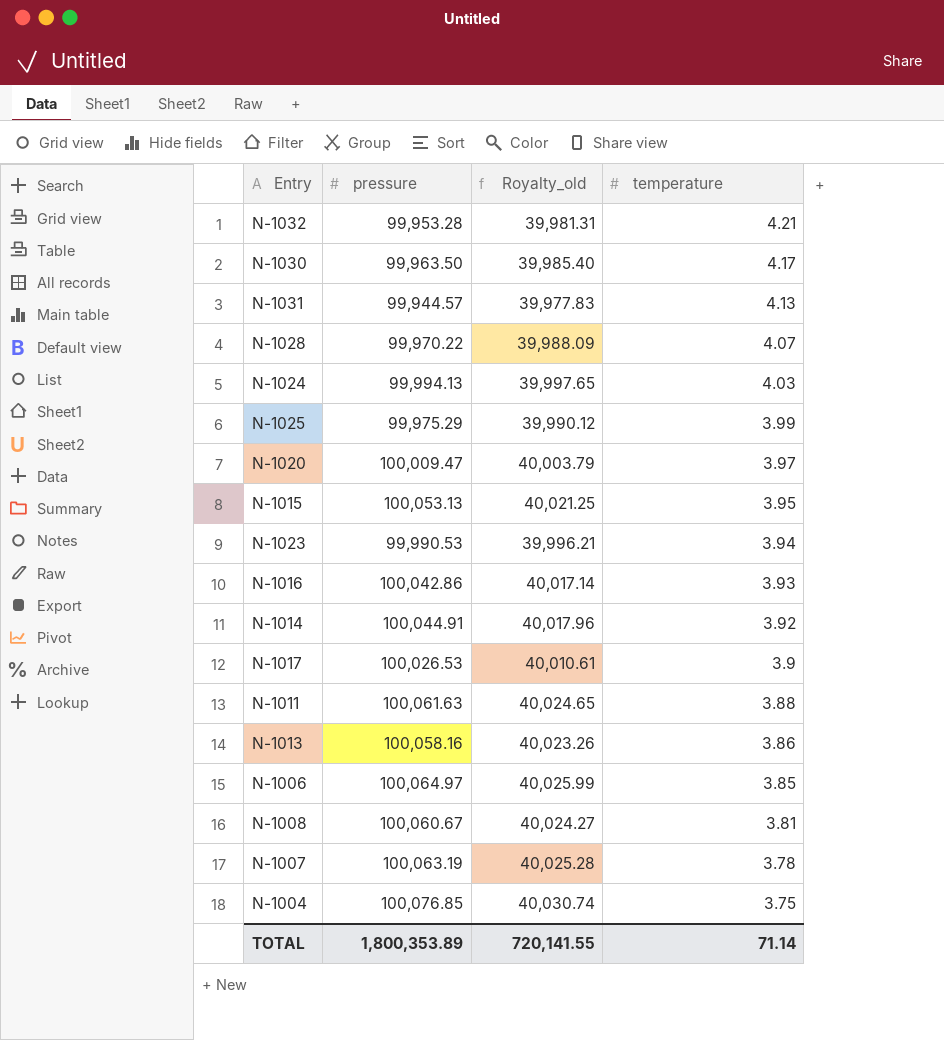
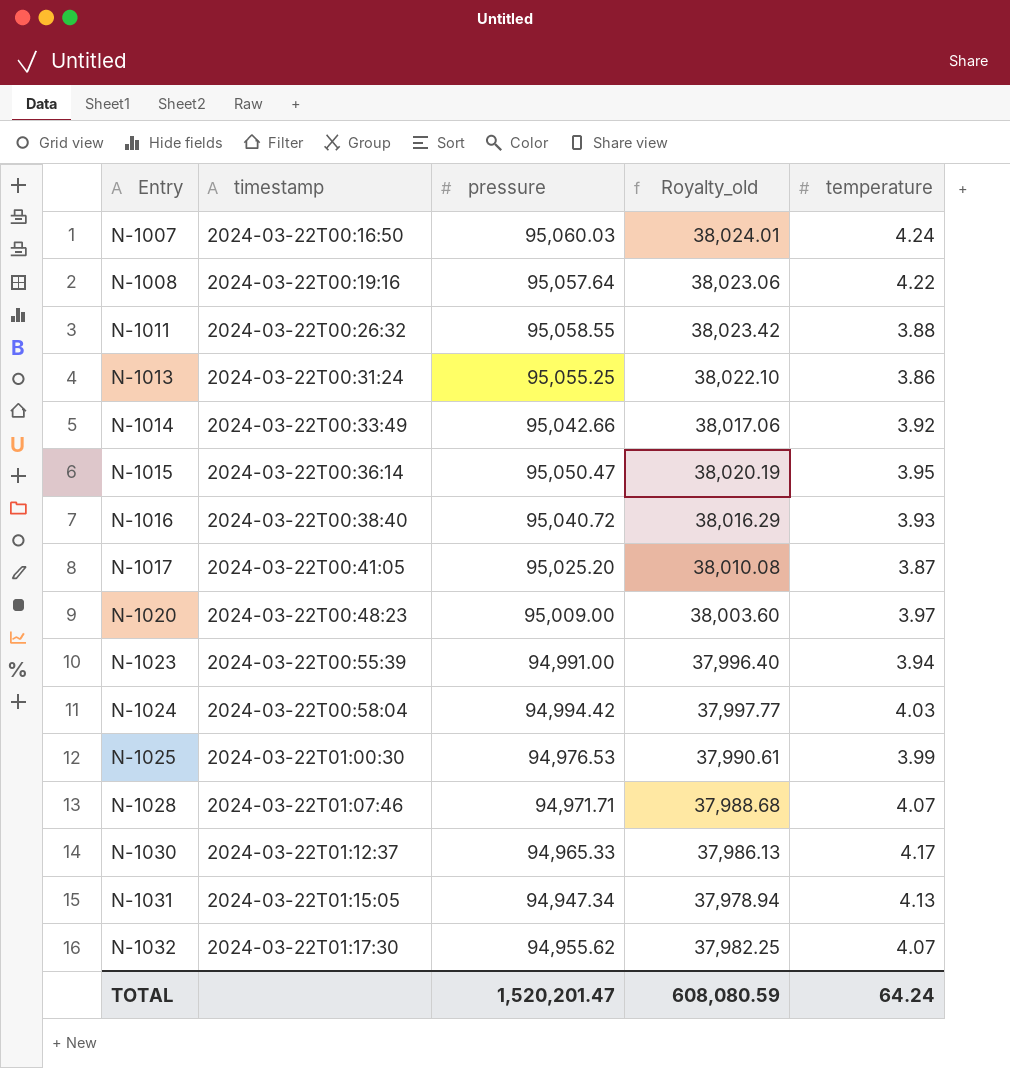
row order: temperature descending -> Entry ascending
column timestamp | position: none -> 2
row N-1006: 100,064.97 | 40,025.99 | 3.85 -> none
row N-1004: 100,076.85 | 40,030.74 | 3.75 -> none
N-1007 | pressure: 100,063.19 -> 95,060.03
N-1007 | Royalty_old: 40,025.28 -> 38,024.01
N-1007 | temperature: 3.78 -> 4.24
N-1008 | pressure: 100,060.67 -> 95,057.64
N-1008 | Royalty_old: 40,024.27 -> 38,023.06
N-1008 | temperature: 3.81 -> 4.22
N-1011 | pressure: 100,061.63 -> 95,058.55
N-1011 | Royalty_old: 40,024.65 -> 38,023.42
N-1013 | pressure: 100,058.16 -> 95,055.25
N-1013 | Royalty_old: 40,023.26 -> 38,022.10
N-1014 | pressure: 100,044.91 -> 95,042.66
N-1014 | Royalty_old: 40,017.96 -> 38,017.06
N-1015 | pressure: 100,053.13 -> 95,050.47
N-1015 | Royalty_old: 40,021.25 -> 38,020.19
N-1016 | pressure: 100,042.86 -> 95,040.72
N-1016 | Royalty_old: 40,017.14 -> 38,016.29
N-1017 | pressure: 100,026.53 -> 95,025.20
N-1017 | Royalty_old: 40,010.61 -> 38,010.08
N-1017 | temperature: 3.9 -> 3.87
N-1020 | pressure: 100,009.47 -> 95,009.00
N-1020 | Royalty_old: 40,003.79 -> 38,003.60
N-1023 | pressure: 99,990.53 -> 94,991.00
N-1023 | Royalty_old: 39,996.21 -> 37,996.40
N-1024 | pressure: 99,994.13 -> 94,994.42
N-1024 | Royalty_old: 39,997.65 -> 37,997.77
N-1025 | pressure: 99,975.29 -> 94,976.53
N-1025 | Royalty_old: 39,990.12 -> 37,990.61
N-1028 | pressure: 99,970.22 -> 94,971.71
N-1028 | Royalty_old: 39,988.09 -> 37,988.68
N-1030 | pressure: 99,963.50 -> 94,965.33
N-1030 | Royalty_old: 39,985.40 -> 37,986.13
N-1031 | pressure: 99,944.57 -> 94,947.34
N-1031 | Royalty_old: 39,977.83 -> 37,978.94
N-1032 | pressure: 99,953.28 -> 94,955.62
N-1032 | Royalty_old: 39,981.31 -> 37,982.25
N-1032 | temperature: 4.21 -> 4.07
TOTAL | pressure: 1,800,353.89 -> 1,520,201.47
TOTAL | Royalty_old: 720,141.55 -> 608,080.59
TOTAL | temperature: 71.14 -> 64.24

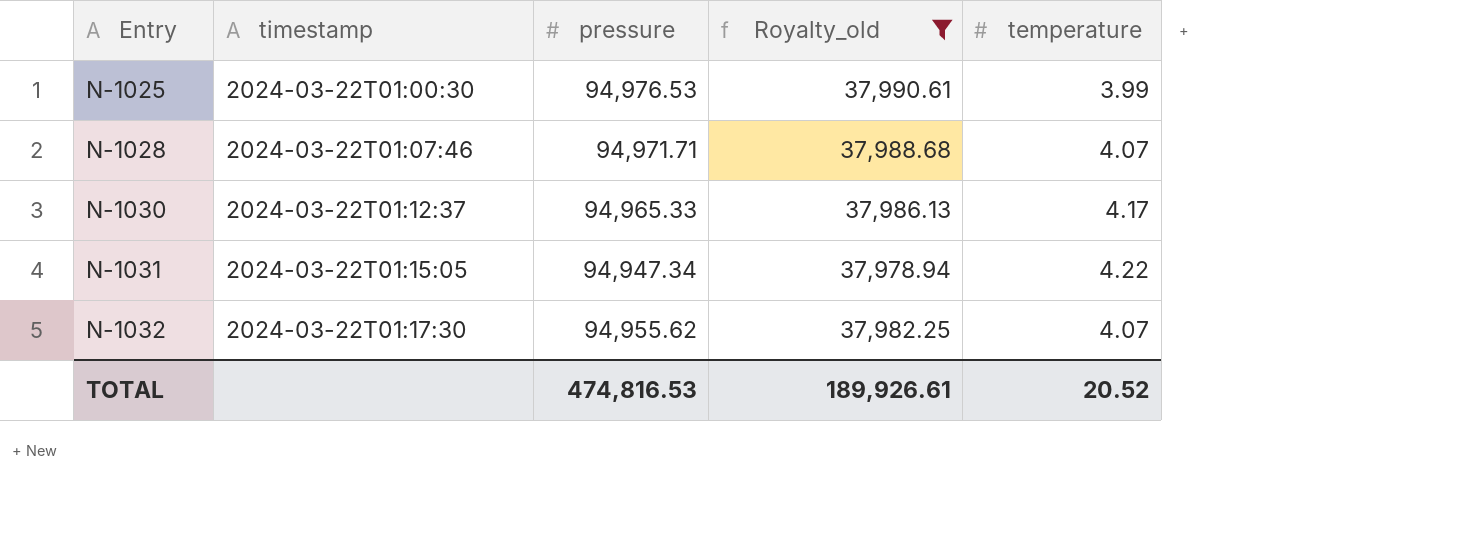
filter: none -> Royalty_old <= 37,990.61
N-1031 | temperature: 4.13 -> 4.22
TOTAL | pressure: 1,520,201.47 -> 474,816.53
TOTAL | Royalty_old: 608,080.59 -> 189,926.61
TOTAL | temperature: 64.24 -> 20.52

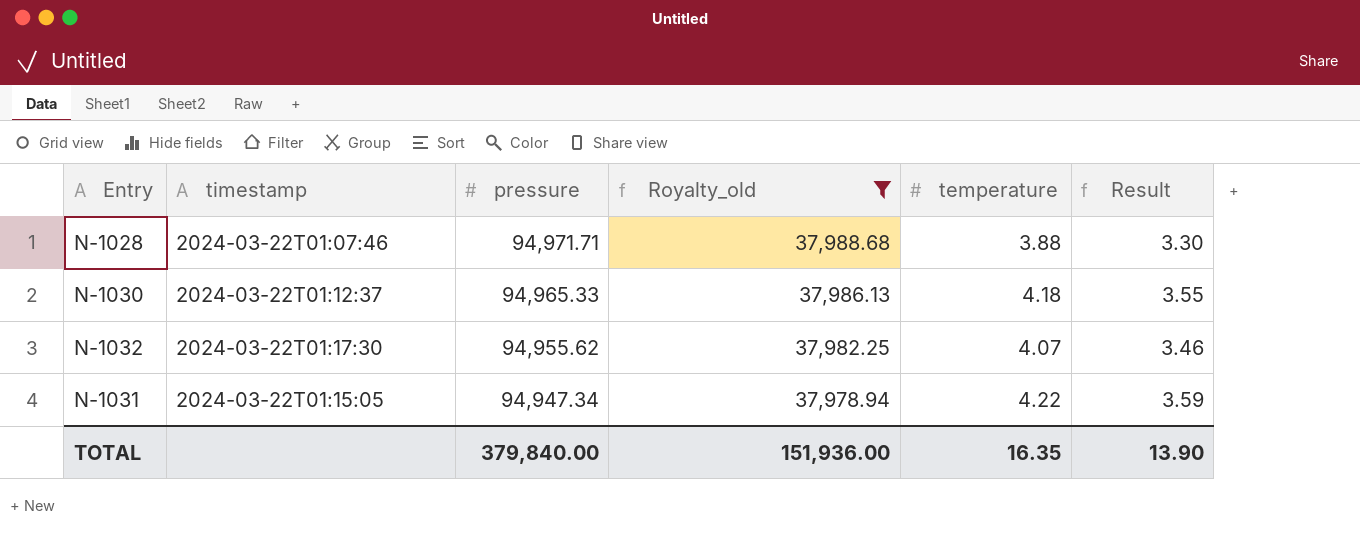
row order: Entry ascending -> pressure descending
column Result | formula: none -> [temperature] * 0.85
row N-1025: 2024-03-22T01:00:30 | 94,976.53 | 37,990.61 | 3.99 -> none
N-1028 | temperature: 4.07 -> 3.88
N-1030 | temperature: 4.17 -> 4.18
TOTAL | pressure: 474,816.53 -> 379,840.00
TOTAL | Royalty_old: 189,926.61 -> 151,936.00
TOTAL | temperature: 20.52 -> 16.35

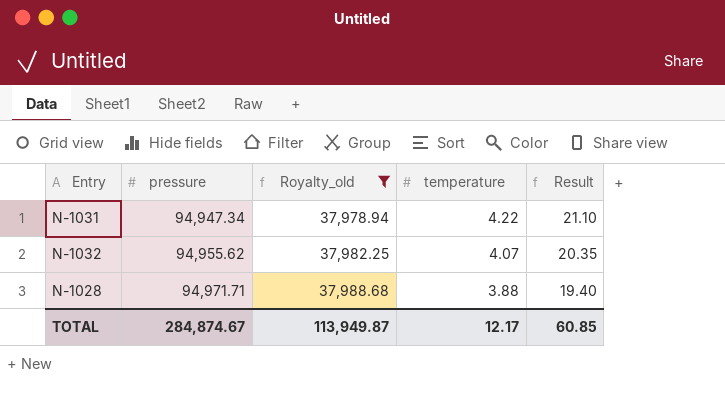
row order: pressure descending -> pressure ascending
column timestamp | position: 2 -> none
column Result | formula: [temperature] * 0.85 -> [temperature] * 5
row N-1030: 2024-03-22T01:12:37 | 94,965.33 | 37,986.13 | 4.18 | 3.55 -> none
TOTAL | pressure: 379,840.00 -> 284,874.67
TOTAL | Royalty_old: 151,936.00 -> 113,949.87
TOTAL | temperature: 16.35 -> 12.17
TOTAL | Result: 13.90 -> 60.85

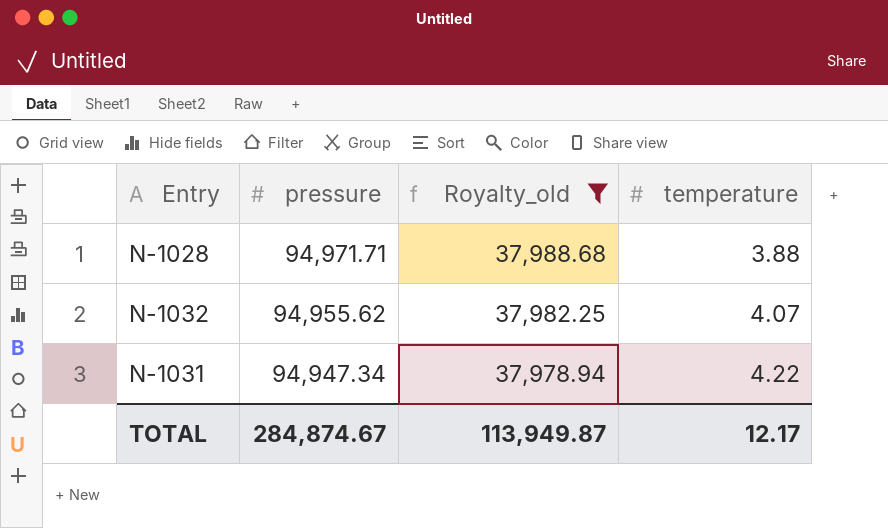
row order: pressure ascending -> pressure descending
column Result | formula: [temperature] * 5 -> none

